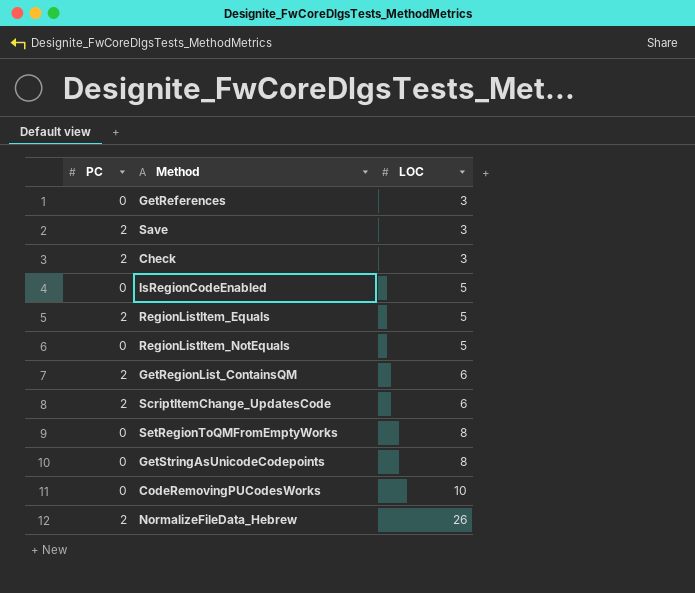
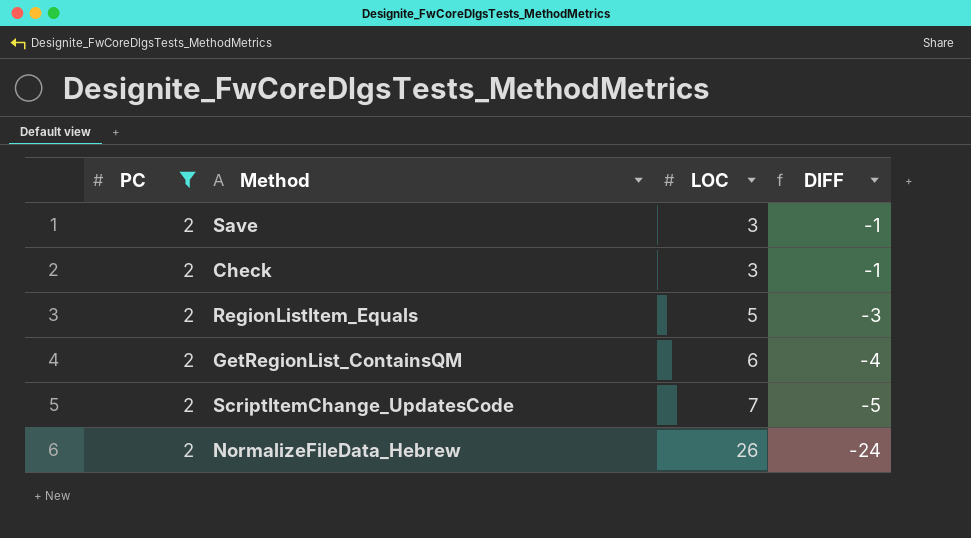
filter: none -> PC = 2
column DIFF | formula: none -> [PC] - [LOC]
ScriptItemChange_UpdatesCode | LOC: 6 -> 7

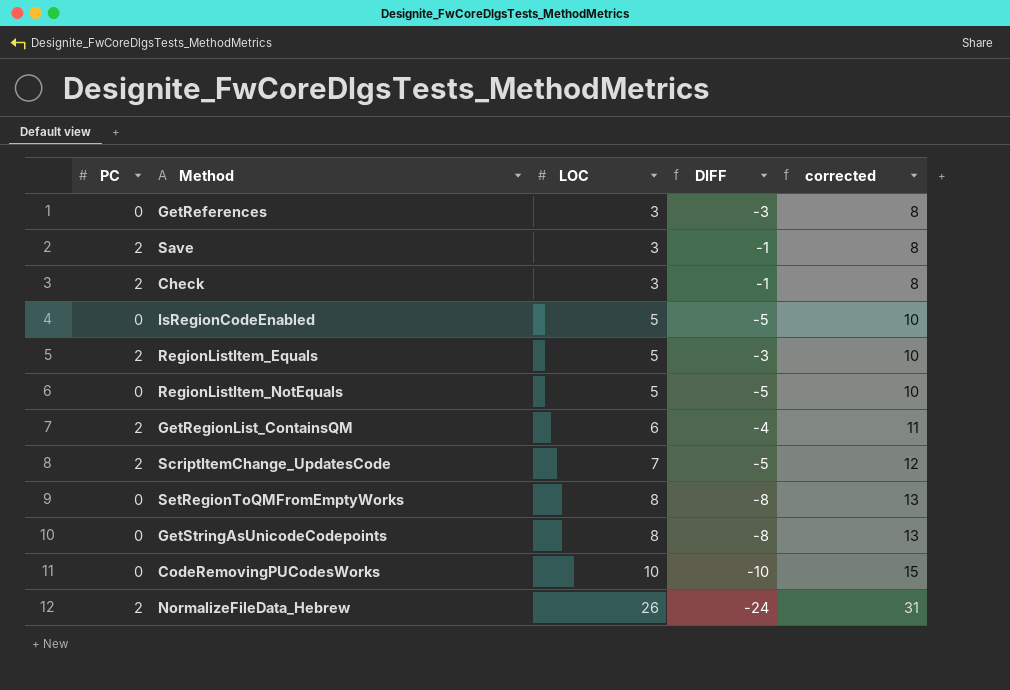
filter: PC = 2 -> none
column corrected | formula: none -> [LOC] + 5

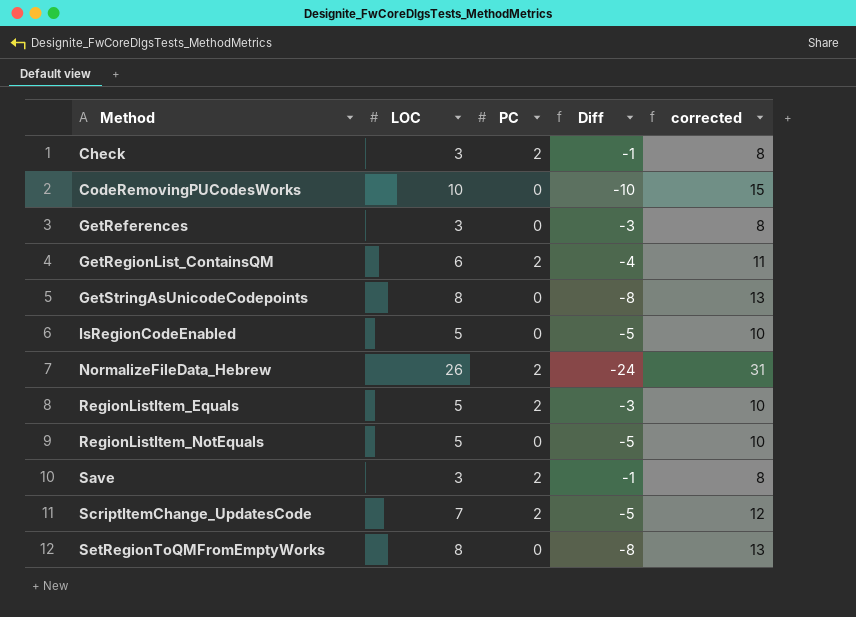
row order: LOC ascending -> Method ascending
column PC | position: 1 -> 3
column name: DIFF -> Diff

